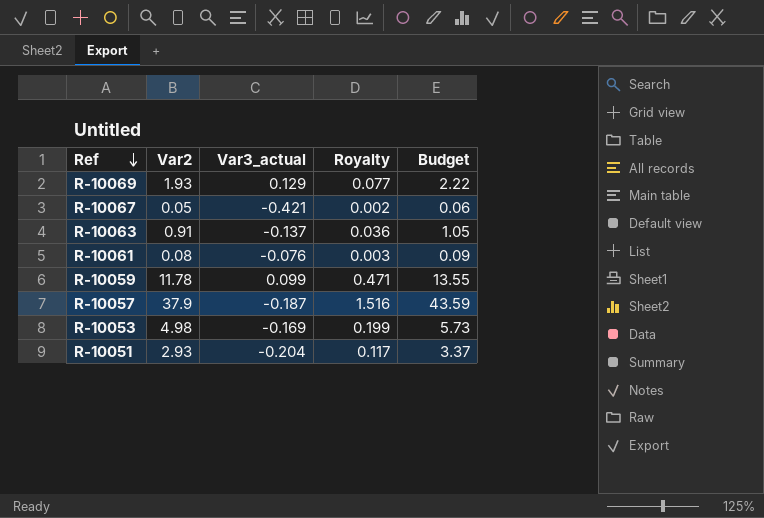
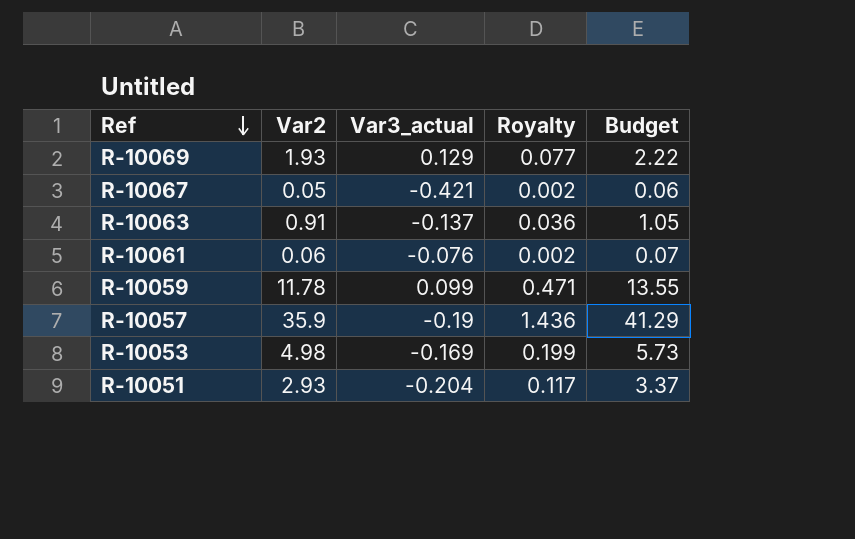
R-10061 | Var2: 0.08 -> 0.06
R-10061 | Royalty: 0.003 -> 0.002
R-10061 | Budget: 0.09 -> 0.07
R-10057 | Var2: 37.9 -> 35.9
R-10057 | Var3_actual: -0.187 -> -0.19
R-10057 | Royalty: 1.516 -> 1.436
R-10057 | Budget: 43.59 -> 41.29

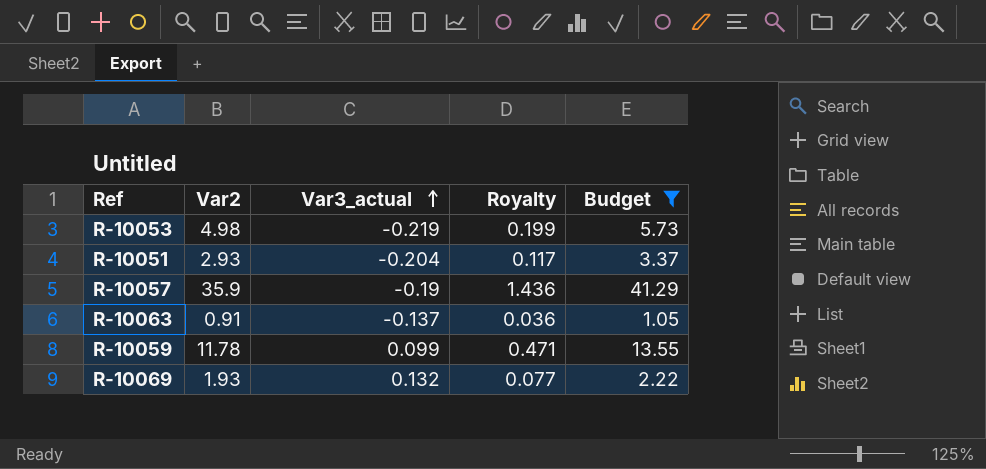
filter: none -> Budget >= 1.05
row order: Ref descending -> Var3_actual ascending
R-10053 | Var3_actual: -0.169 -> -0.219
R-10069 | Var3_actual: 0.129 -> 0.132

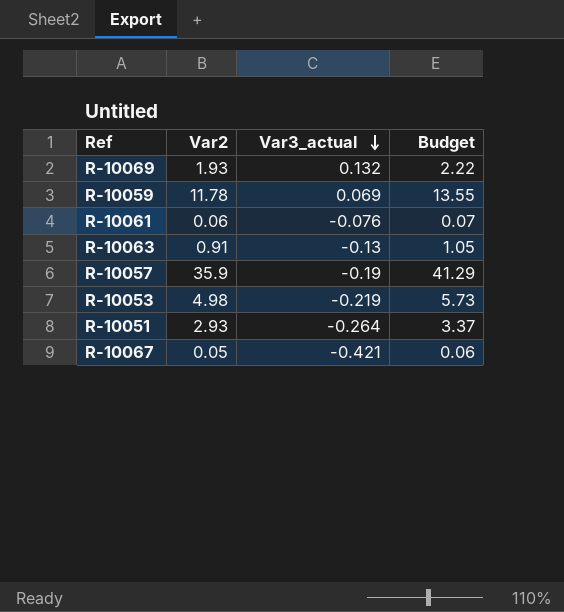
filter: Budget >= 1.05 -> none
row order: Var3_actual ascending -> Var3_actual descending
column Royalty | formula: [Var2] * 0.04 -> none
R-10059 | Var3_actual: 0.099 -> 0.069
R-10063 | Var3_actual: -0.137 -> -0.13
R-10051 | Var3_actual: -0.204 -> -0.264

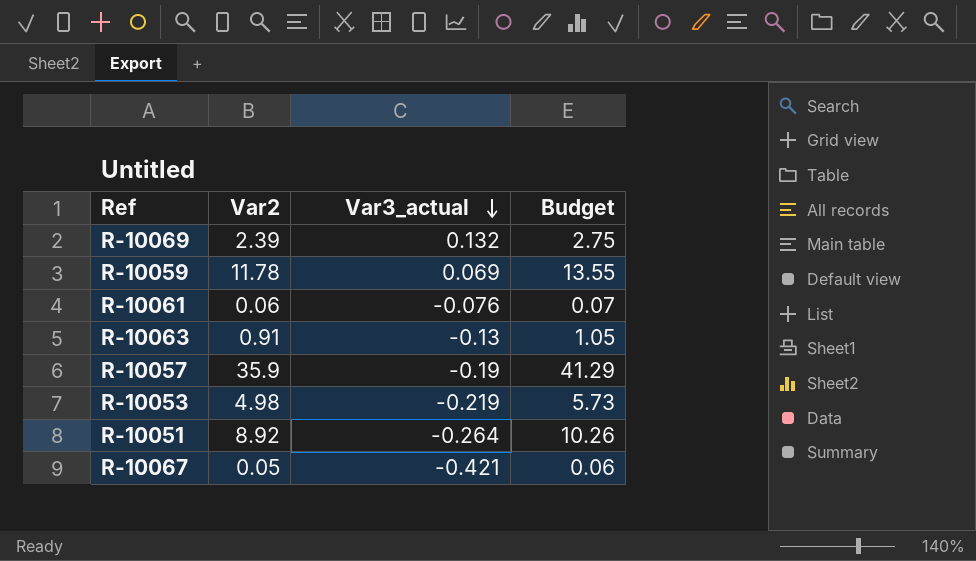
R-10069 | Var2: 1.93 -> 2.39
R-10069 | Budget: 2.22 -> 2.75
R-10051 | Var2: 2.93 -> 8.92
R-10051 | Budget: 3.37 -> 10.26

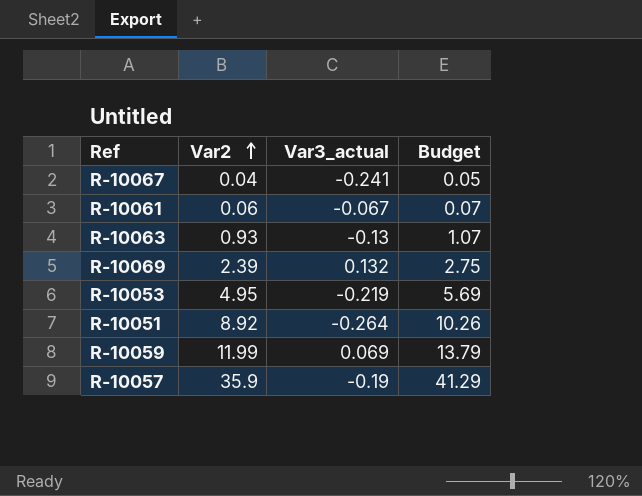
row order: Var3_actual descending -> Var2 ascending
R-10067 | Var2: 0.05 -> 0.04
R-10067 | Var3_actual: -0.421 -> -0.241
R-10067 | Budget: 0.06 -> 0.05
R-10061 | Var3_actual: -0.076 -> -0.067
R-10063 | Var2: 0.91 -> 0.93
R-10063 | Budget: 1.05 -> 1.07
R-10053 | Var2: 4.98 -> 4.95
R-10053 | Budget: 5.73 -> 5.69
R-10059 | Var2: 11.78 -> 11.99
R-10059 | Budget: 13.55 -> 13.79

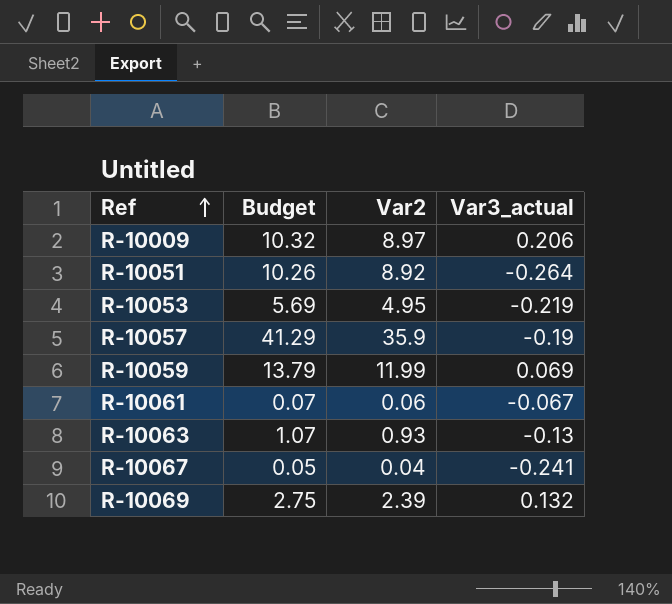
row order: Var2 ascending -> Ref ascending
column Budget | position: 4 -> 2
row R-10009: none -> 10.32 | 8.97 | 0.206

